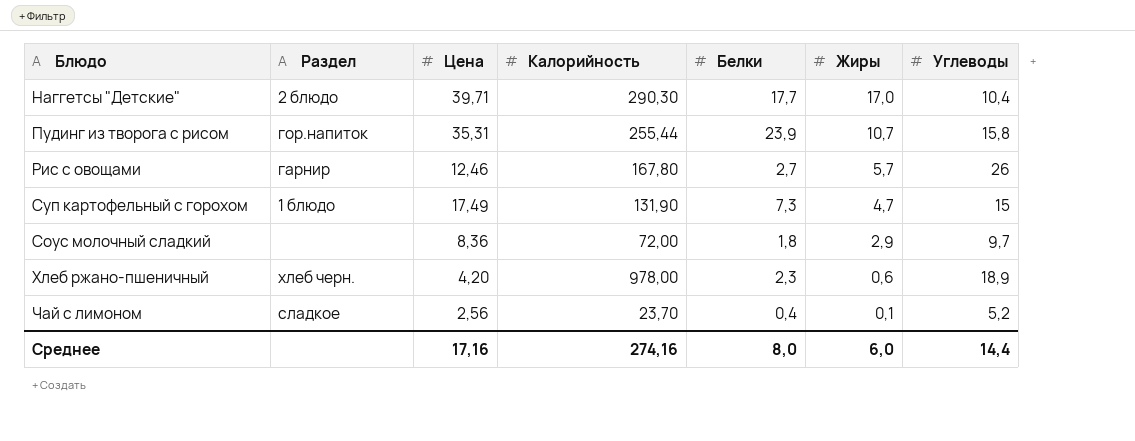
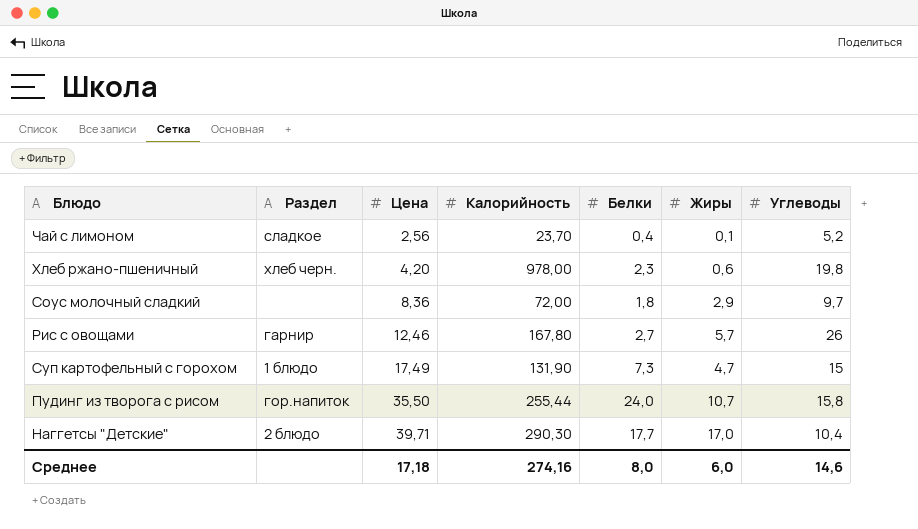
row order: Жиры descending -> Цена ascending
Хлеб ржано-пшеничный | Углеводы: 18,9 -> 19,8
Пудинг из творога с рисом | Цена: 35,31 -> 35,50
Пудинг из творога с рисом | Белки: 23,9 -> 24,0
Среднее | Цена: 17,16 -> 17,18
Среднее | Углеводы: 14,4 -> 14,6

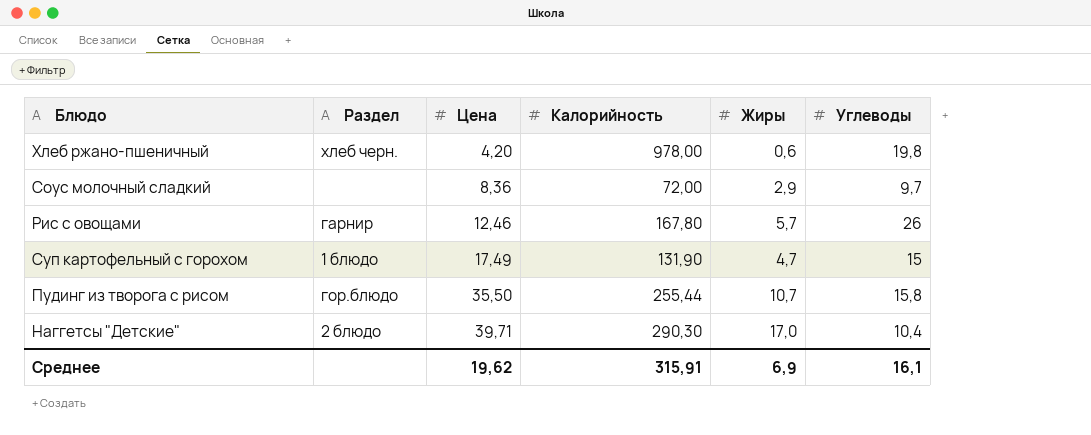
column Белки | position: 5 -> none
row Чай с лимоном: сладкое | 2,56 | 23,70 | 0,4 | 0,1 | 5,2 -> none
Пудинг из творога с рисом | Раздел: гор.напиток -> гор.блюдо
Среднее | Цена: 17,18 -> 19,62
Среднее | Калорийность: 274,16 -> 315,91
Среднее | Жиры: 6,0 -> 6,9
Среднее | Углеводы: 14,6 -> 16,1

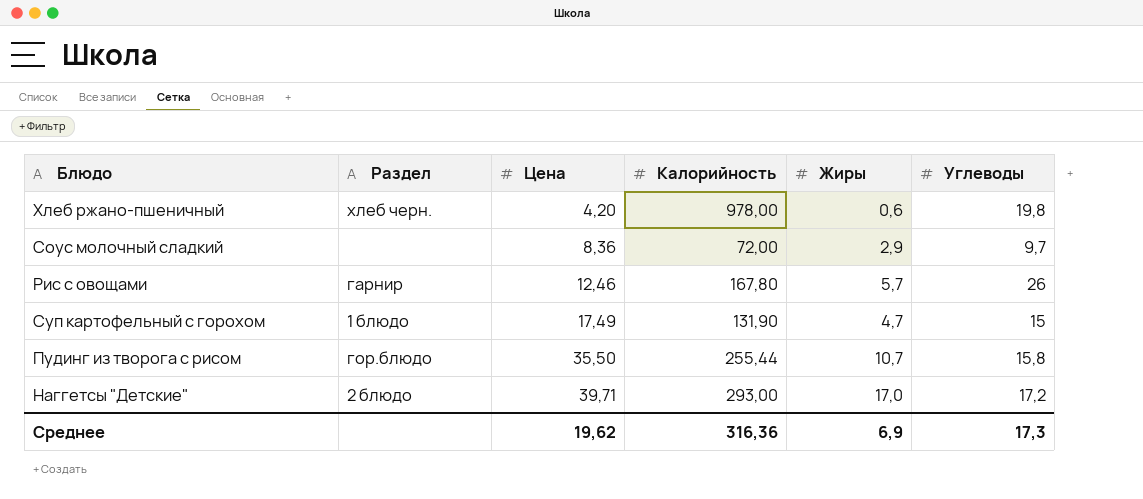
Наггетсы "Детские" | Калорийность: 290,30 -> 293,00
Наггетсы "Детские" | Углеводы: 10,4 -> 17,2
Среднее | Калорийность: 315,91 -> 316,36
Среднее | Углеводы: 16,1 -> 17,3

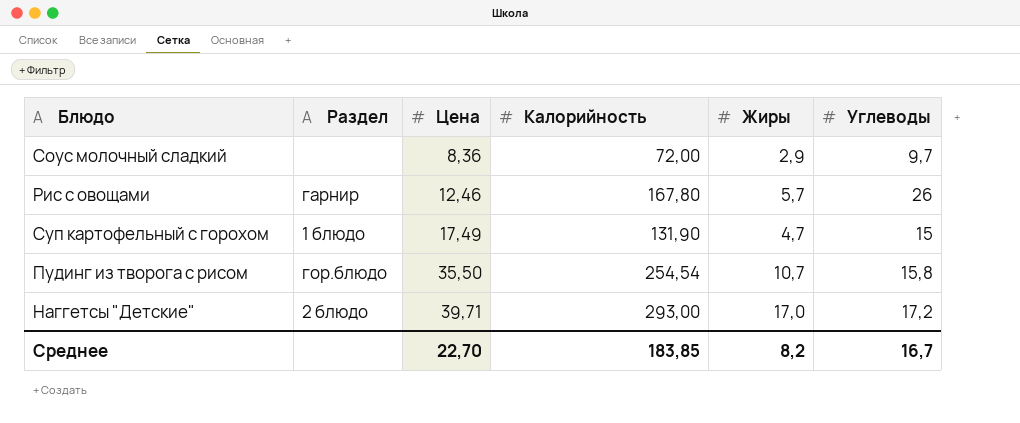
row Хлеб ржано-пшеничный: хлеб черн. | 4,20 | 978,00 | 0,6 | 19,8 -> none
Пудинг из творога с рисом | Калорийность: 255,44 -> 254,54
Среднее | Цена: 19,62 -> 22,70
Среднее | Калорийность: 316,36 -> 183,85
Среднее | Жиры: 6,9 -> 8,2
Среднее | Углеводы: 17,3 -> 16,7

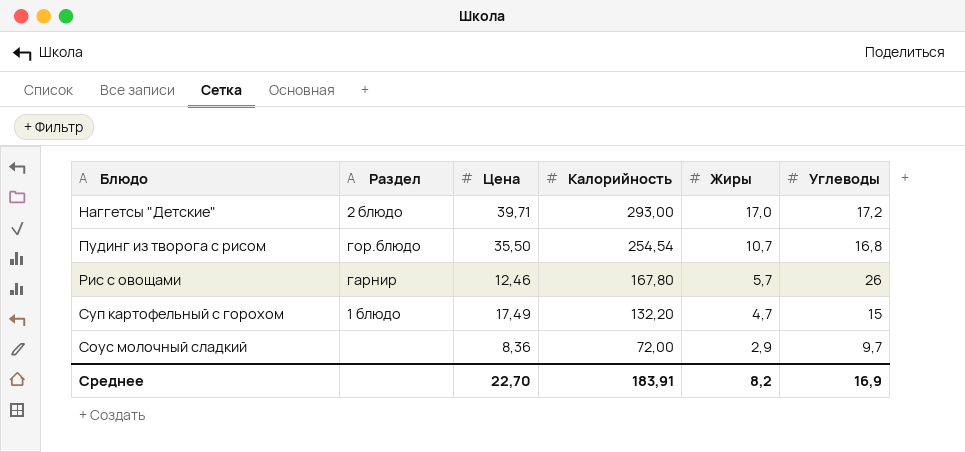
row order: Цена ascending -> Калорийность descending
Пудинг из творога с рисом | Углеводы: 15,8 -> 16,8
Суп картофельный с горохом | Калорийность: 131,90 -> 132,20
Среднее | Калорийность: 183,85 -> 183,91
Среднее | Углеводы: 16,7 -> 16,9

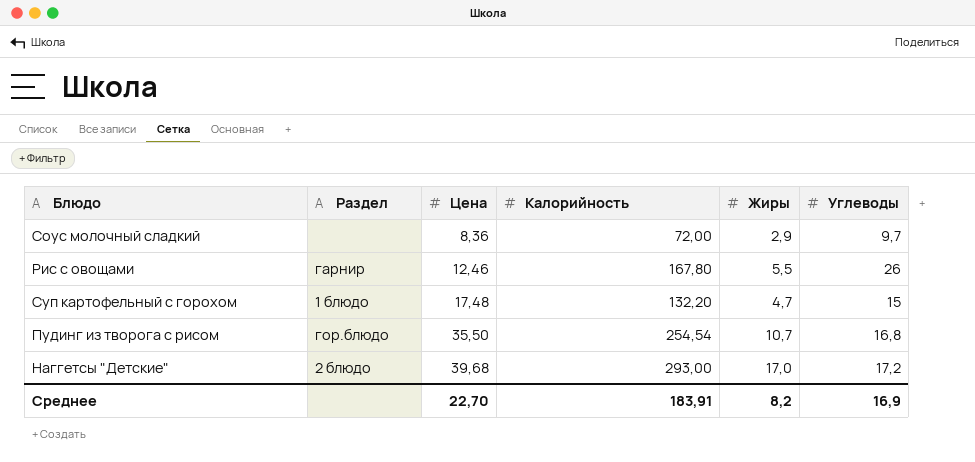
row order: Калорийность descending -> Цена ascending
Рис с овощами | Жиры: 5,7 -> 5,5
Суп картофельный с горохом | Цена: 17,49 -> 17,48
Наггетсы "Детские" | Цена: 39,71 -> 39,68

